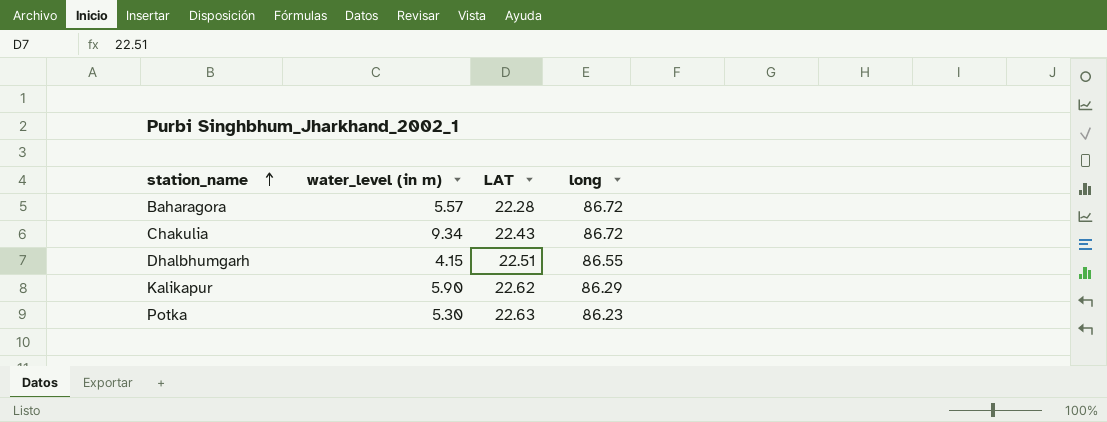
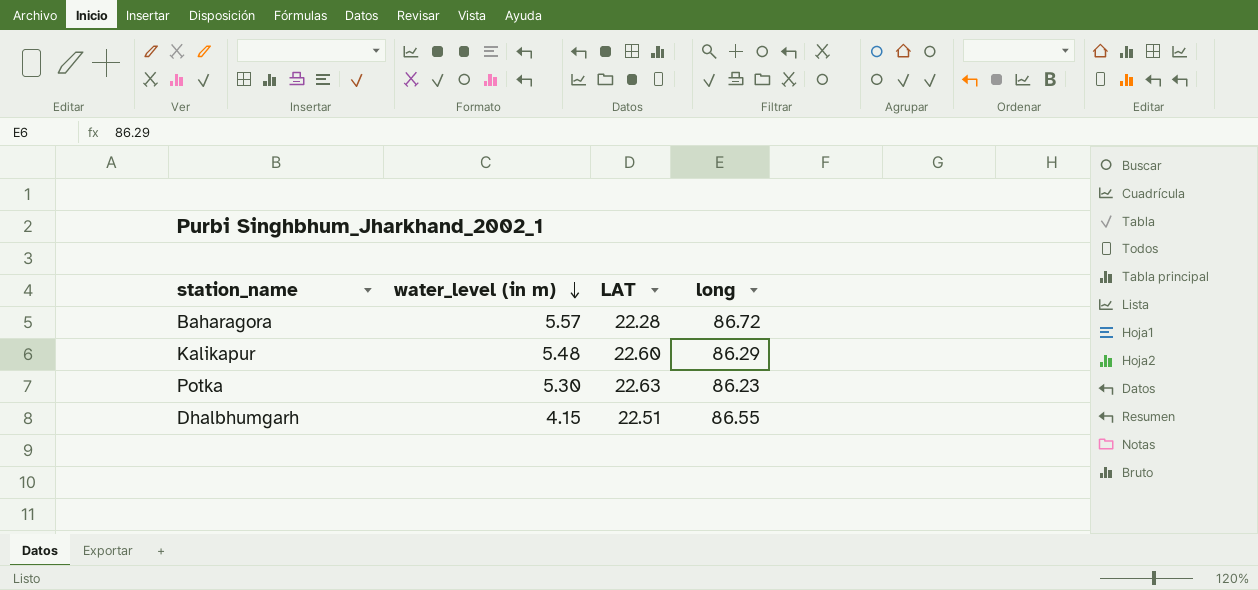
row order: station_name ascending -> water_level (in m) descending
row Chakulia: 9.34 | 22.43 | 86.72 -> none
Kalikapur | water_level (in m): 5.90 -> 5.48
Kalikapur | LAT: 22.62 -> 22.60

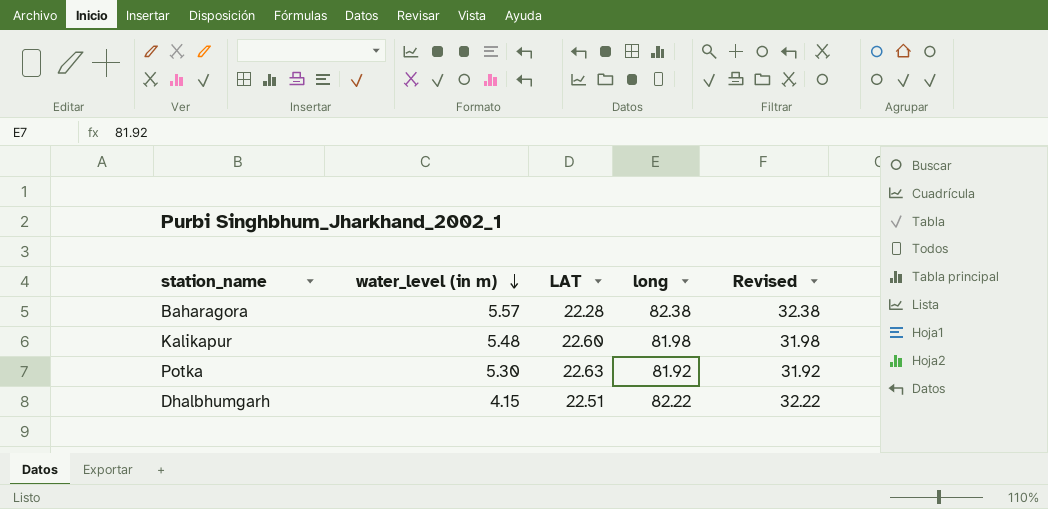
column Revised | formula: none -> [long] - 50
Baharagora | long: 86.72 -> 82.38
Kalikapur | long: 86.29 -> 81.98
Potka | long: 86.23 -> 81.92
Dhalbhumgarh | long: 86.55 -> 82.22

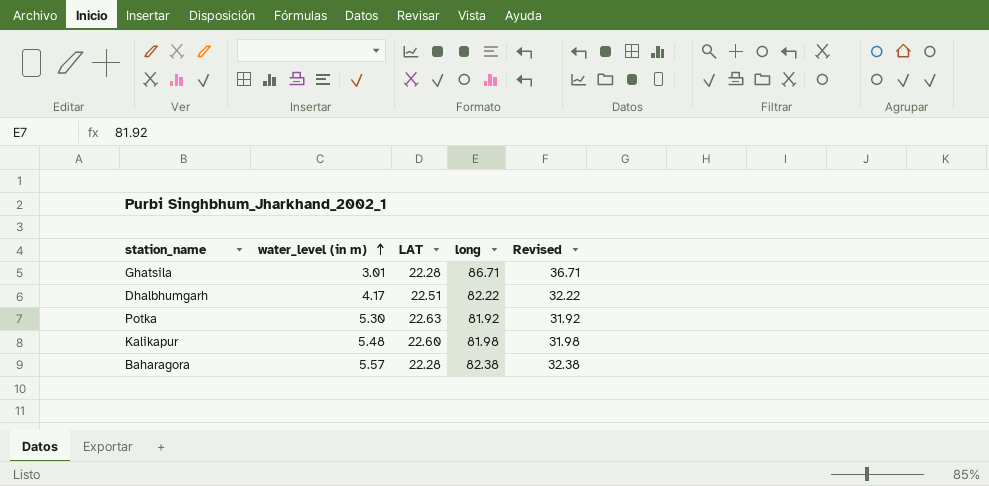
row order: water_level (in m) descending -> water_level (in m) ascending
row Ghatsila: none -> 3.01 | 22.28 | 86.71 | 36.71
Dhalbhumgarh | water_level (in m): 4.15 -> 4.17

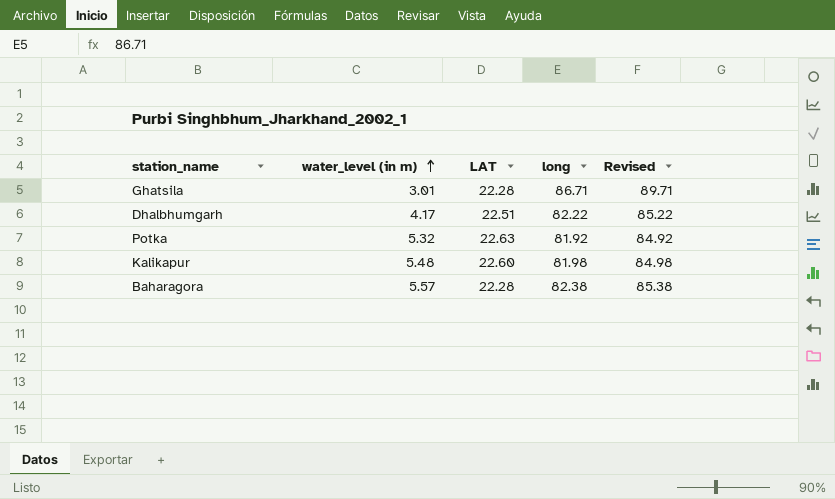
column Revised | formula: [long] - 50 -> [long] + 3
Potka | water_level (in m): 5.30 -> 5.32

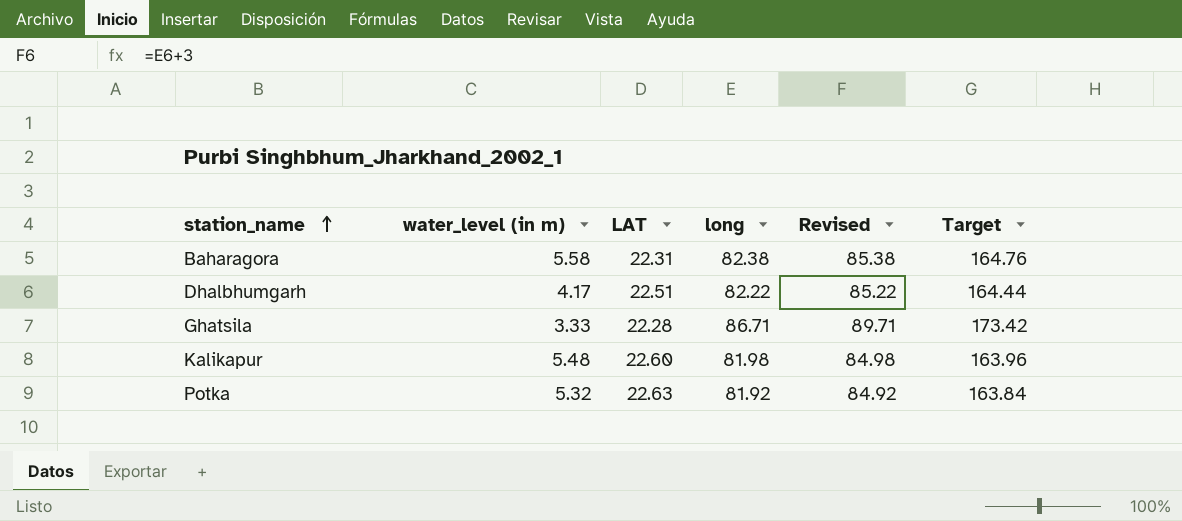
row order: water_level (in m) ascending -> station_name ascending
column Target | formula: none -> [long] * 2
Baharagora | water_level (in m): 5.57 -> 5.58
Baharagora | LAT: 22.28 -> 22.31
Ghatsila | water_level (in m): 3.01 -> 3.33

